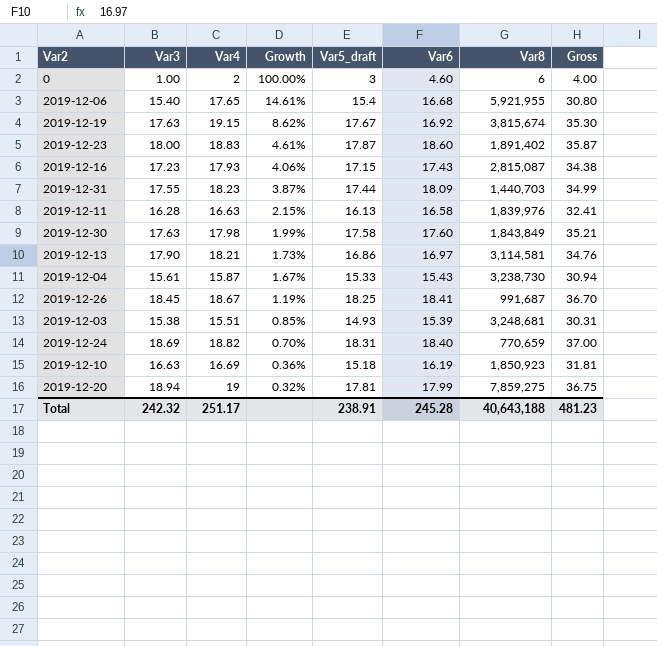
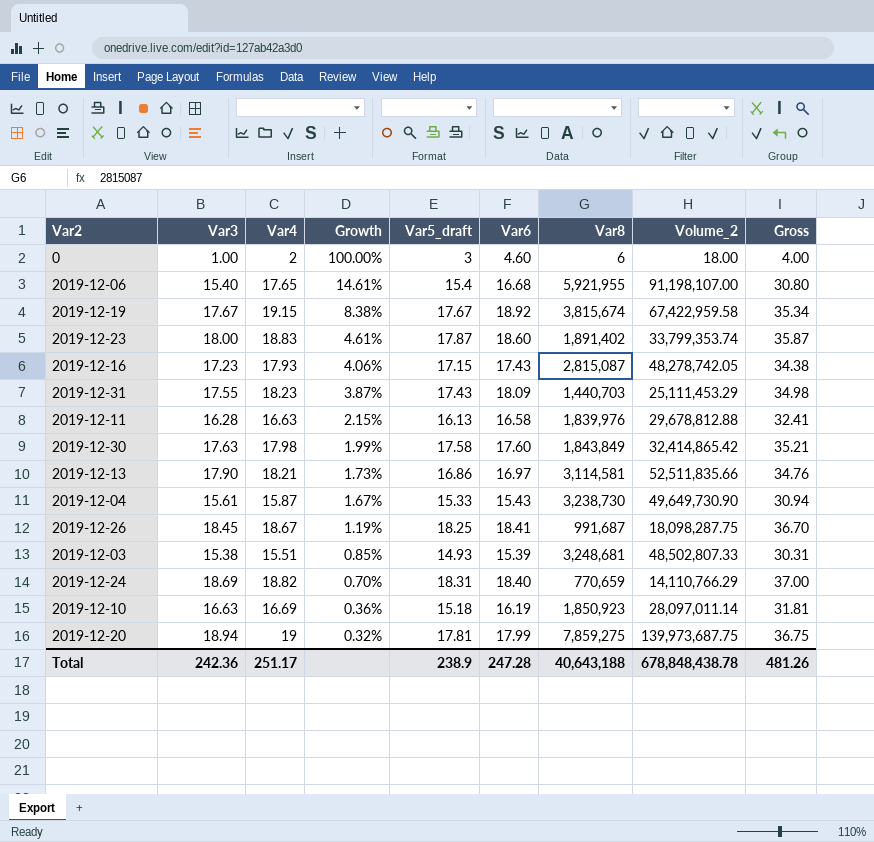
column Volume_2 | formula: none -> [Var5_draft] * [Var8]
2019-12-19 | Var3: 17.63 -> 17.67
2019-12-19 | Growth: 8.62% -> 8.38%
2019-12-19 | Var6: 16.92 -> 18.92
2019-12-19 | Gross: 35.30 -> 35.34
2019-12-31 | Var5_draft: 17.44 -> 17.43
2019-12-31 | Gross: 34.99 -> 34.98
Total | Var3: 242.32 -> 242.36
Total | Var5_draft: 238.91 -> 238.9
Total | Var6: 245.28 -> 247.28
Total | Gross: 481.23 -> 481.26

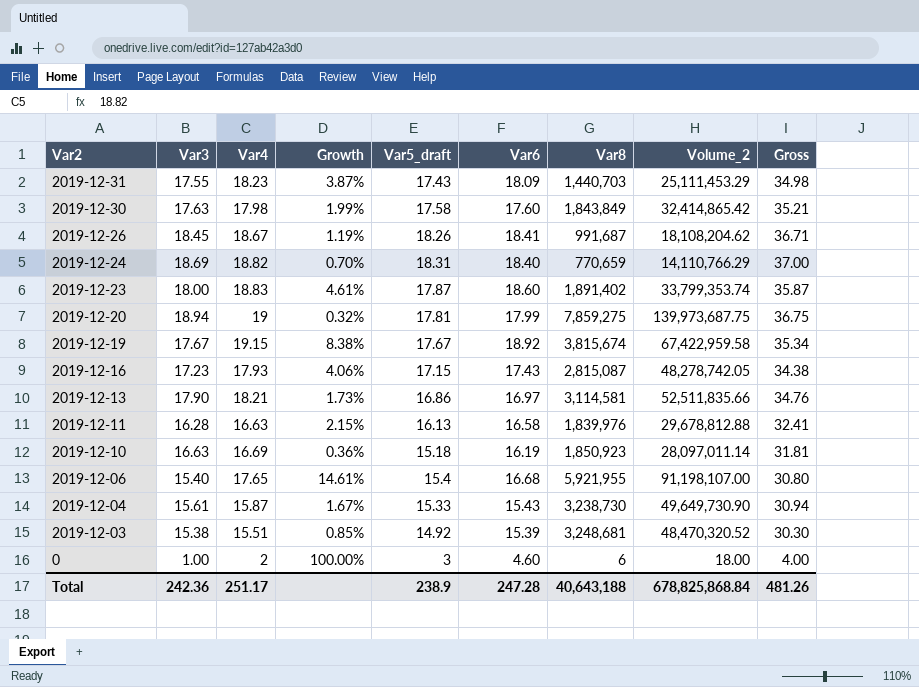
row order: Growth descending -> Var2 descending
2019-12-26 | Var5_draft: 18.25 -> 18.26
2019-12-26 | Volume_2: 18,098,287.75 -> 18,108,204.62
2019-12-26 | Gross: 36.70 -> 36.71
2019-12-03 | Var5_draft: 14.93 -> 14.92
2019-12-03 | Volume_2: 48,502,807.33 -> 48,470,320.52
2019-12-03 | Gross: 30.31 -> 30.30
Total | Volume_2: 678,848,438.78 -> 678,825,868.84

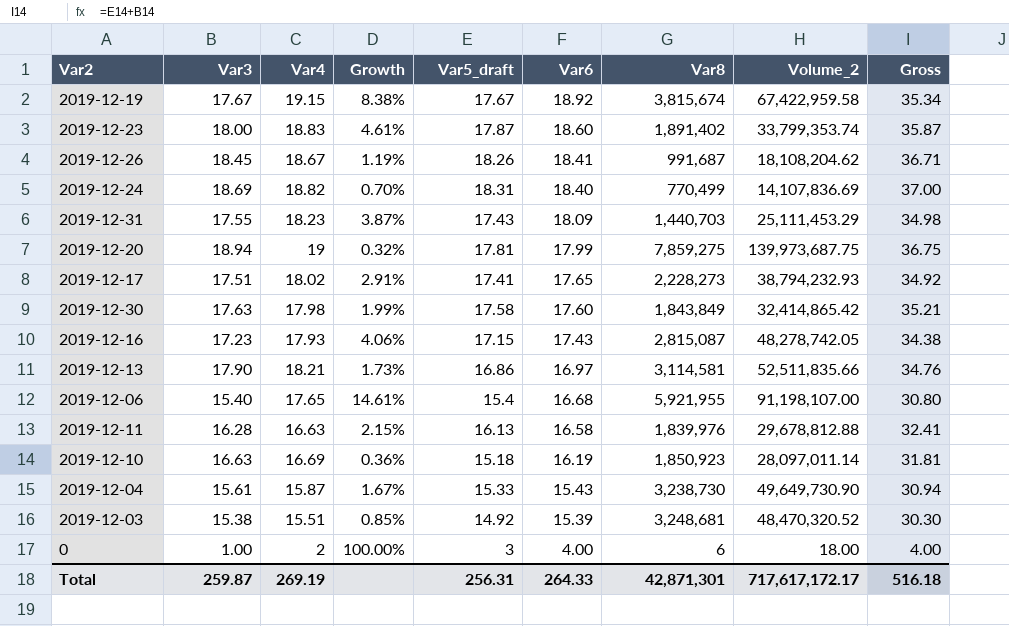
row order: Var2 descending -> Var6 descending
2019-12-24 | Var8: 770,659 -> 770,499
2019-12-24 | Volume_2: 14,110,766.29 -> 14,107,836.69
row 2019-12-17: none -> 17.51 | 18.02 | 2.91% | 17.41 | 17.65 | 2,228,273 | 38,794,232.93 | 34.92
0 | Var6: 4.60 -> 4.00
Total | Var3: 242.36 -> 259.87
Total | Var4: 251.17 -> 269.19
Total | Var5_draft: 238.9 -> 256.31
Total | Var6: 247.28 -> 264.33
Total | Var8: 40,643,188 -> 42,871,301
Total | Volume_2: 678,825,868.84 -> 717,617,172.17
Total | Gross: 481.26 -> 516.18

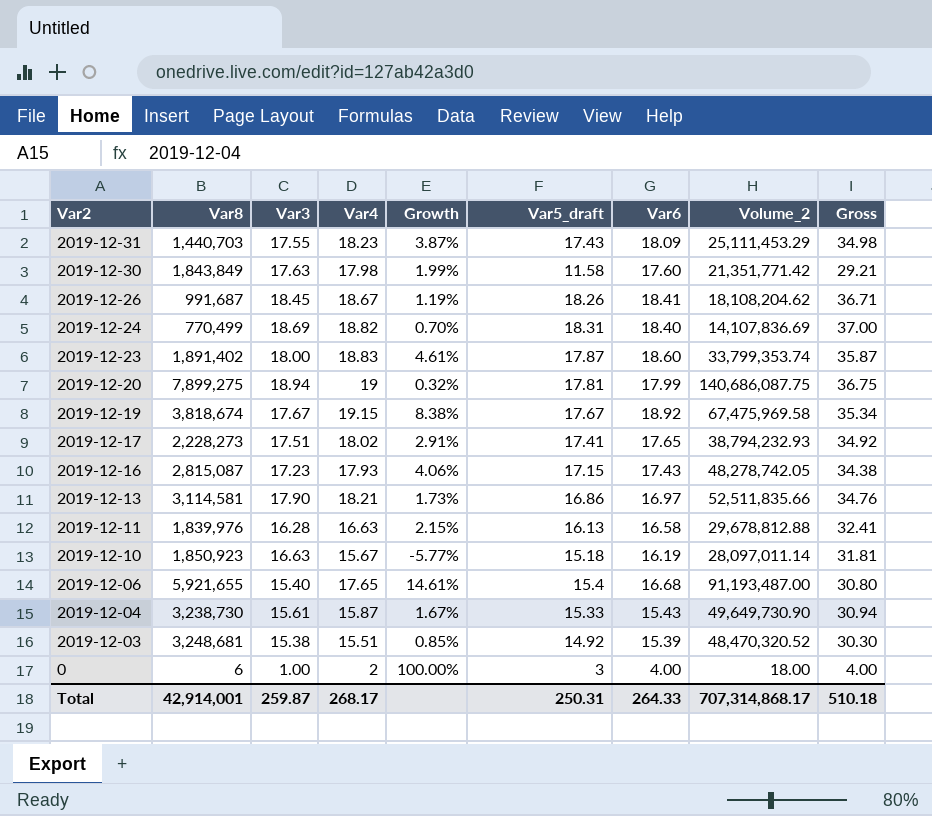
row order: Var6 descending -> Var2 descending
column Var8 | position: 7 -> 2
2019-12-30 | Var5_draft: 17.58 -> 11.58
2019-12-30 | Volume_2: 32,414,865.42 -> 21,351,771.42
2019-12-30 | Gross: 35.21 -> 29.21
2019-12-20 | Var8: 7,859,275 -> 7,899,275
2019-12-20 | Volume_2: 139,973,687.75 -> 140,686,087.75
2019-12-19 | Var8: 3,815,674 -> 3,818,674
2019-12-19 | Volume_2: 67,422,959.58 -> 67,475,969.58
2019-12-10 | Var4: 16.69 -> 15.67
2019-12-10 | Growth: 0.36% -> -5.77%
2019-12-06 | Var8: 5,921,955 -> 5,921,655
2019-12-06 | Volume_2: 91,198,107.00 -> 91,193,487.00
Total | Var8: 42,871,301 -> 42,914,001
Total | Var4: 269.19 -> 268.17
Total | Var5_draft: 256.31 -> 250.31
Total | Volume_2: 717,617,172.17 -> 707,314,868.17
Total | Gross: 516.18 -> 510.18

